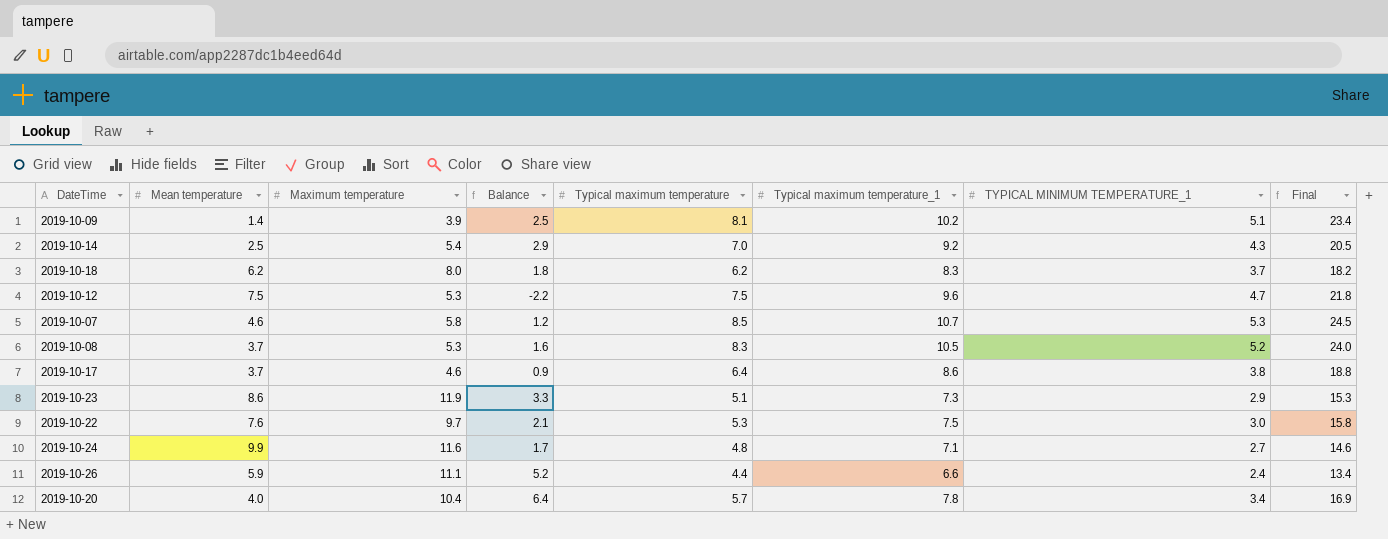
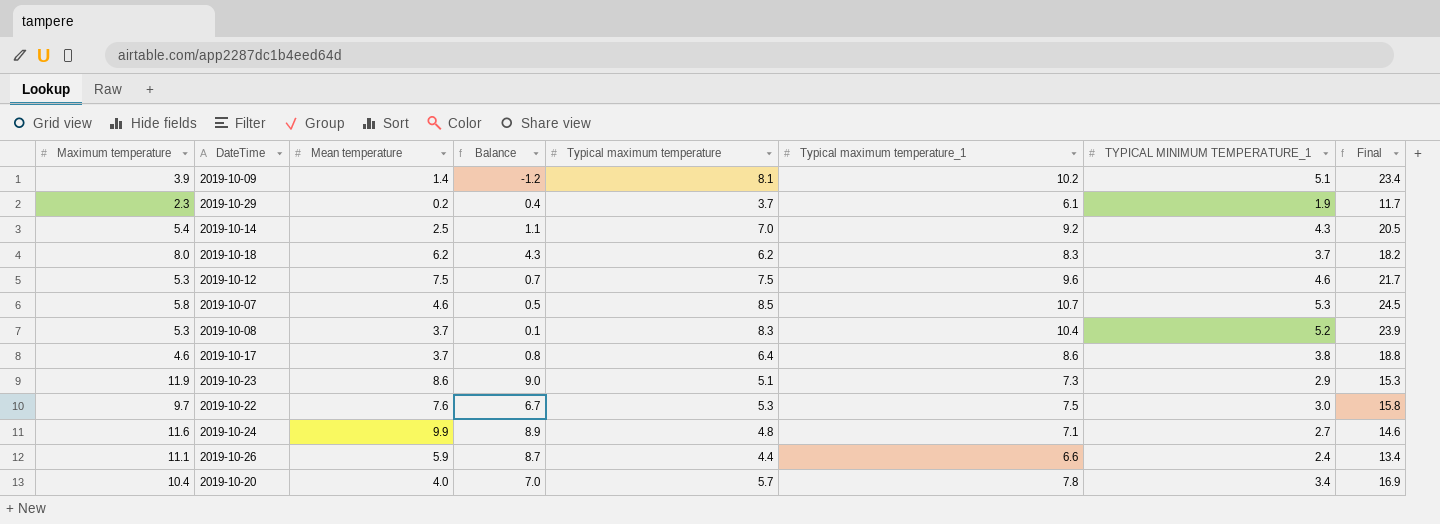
column Maximum temperature | position: 3 -> 1
column Balance | formula: [Maximum temperature] - [Mean temperature] -> [Maximum temperature] - [TYPICAL MINIMUM TEMPERATURE_1]
row 2019-10-29: none -> 2.3 | 0.2 | 0.4 | 3.7 | 6.1 | 1.9 | 11.7
2019-10-12 | TYPICAL MINIMUM TEMPERATURE_1: 4.7 -> 4.6
2019-10-12 | Final: 21.8 -> 21.7
2019-10-08 | Typical maximum temperature_1: 10.5 -> 10.4
2019-10-08 | Final: 24.0 -> 23.9

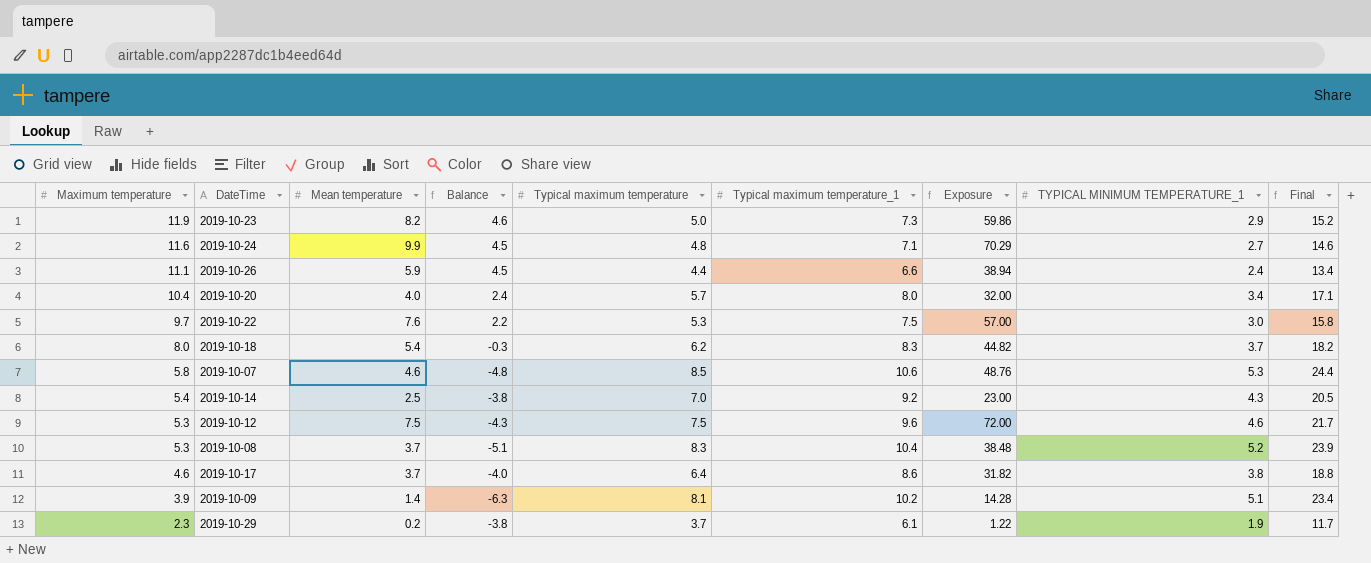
row order: none -> Maximum temperature descending
column Balance | formula: [Maximum temperature] - [TYPICAL MINIMUM TEMPERATURE_1] -> [Maximum temperature] - [Typical maximum temperature_1]
column Exposure | formula: none -> [Mean temperature] * [Typical maximum temperature_1]
2019-10-23 | Mean temperature: 8.6 -> 8.2
2019-10-23 | Typical maximum temperature: 5.1 -> 5.0
2019-10-23 | Final: 15.3 -> 15.2
2019-10-20 | Typical maximum temperature_1: 7.8 -> 8.0
2019-10-20 | Final: 16.9 -> 17.1
2019-10-18 | Mean temperature: 6.2 -> 5.4
2019-10-07 | Typical maximum temperature_1: 10.7 -> 10.6
2019-10-07 | Final: 24.5 -> 24.4

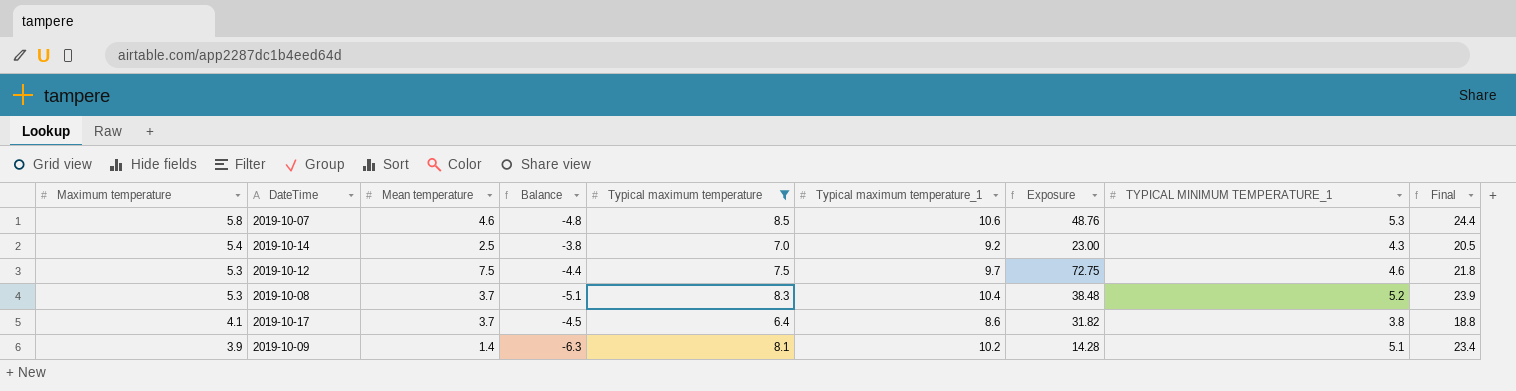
filter: none -> Typical maximum temperature >= 6.4
2019-10-12 | Balance: -4.3 -> -4.4
2019-10-12 | Typical maximum temperature_1: 9.6 -> 9.7
2019-10-12 | Exposure: 72.00 -> 72.75
2019-10-12 | Final: 21.7 -> 21.8
2019-10-17 | Maximum temperature: 4.6 -> 4.1
2019-10-17 | Balance: -4.0 -> -4.5

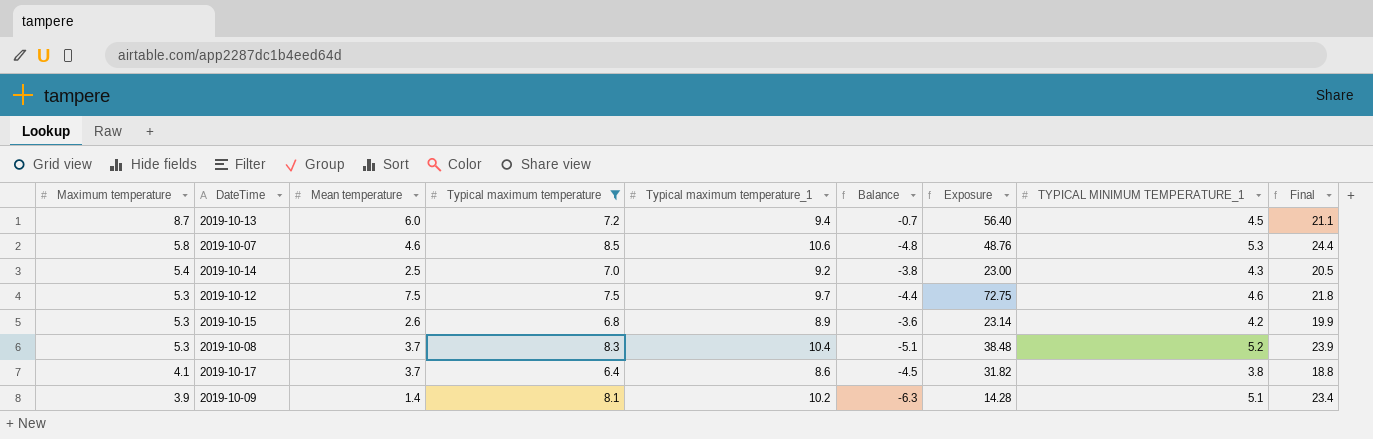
column Balance | position: 4 -> 6
row 2019-10-13: none -> 8.7 | 6.0 | 7.2 | 9.4 | -0.7 | 56.40 | 4.5 | 21.1
row 2019-10-15: none -> 5.3 | 2.6 | 6.8 | 8.9 | -3.6 | 23.14 | 4.2 | 19.9

